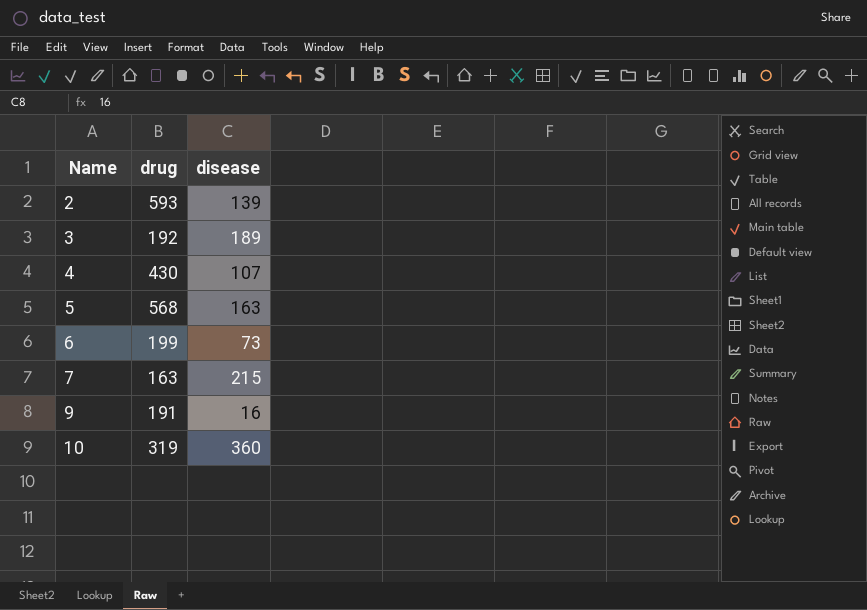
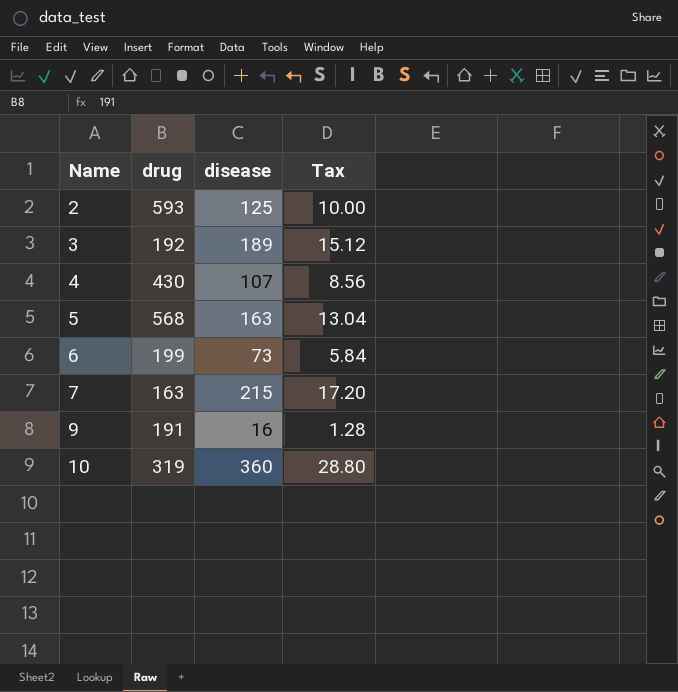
column Tax | formula: none -> [disease] * 0.08
2 | disease: 139 -> 125

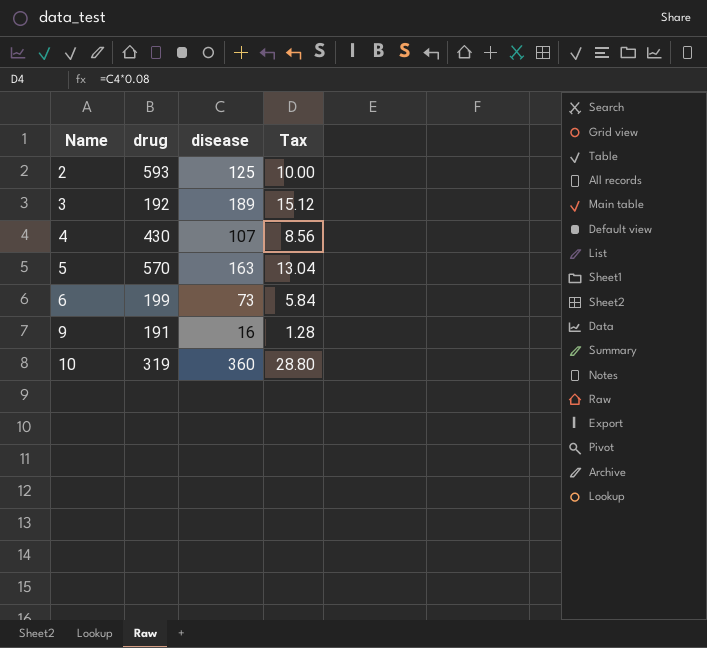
row 7: 163 | 215 | 17.20 -> none
5 | drug: 568 -> 570

